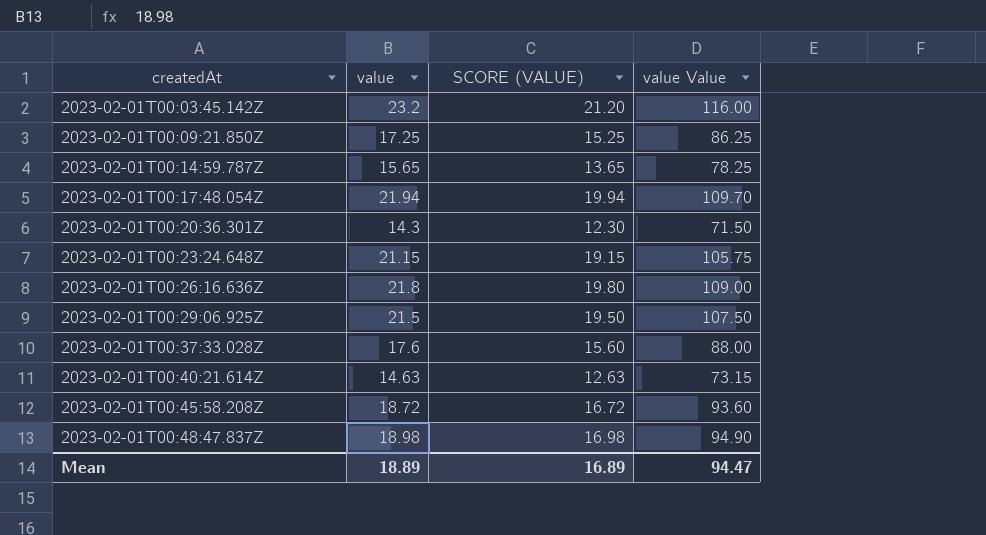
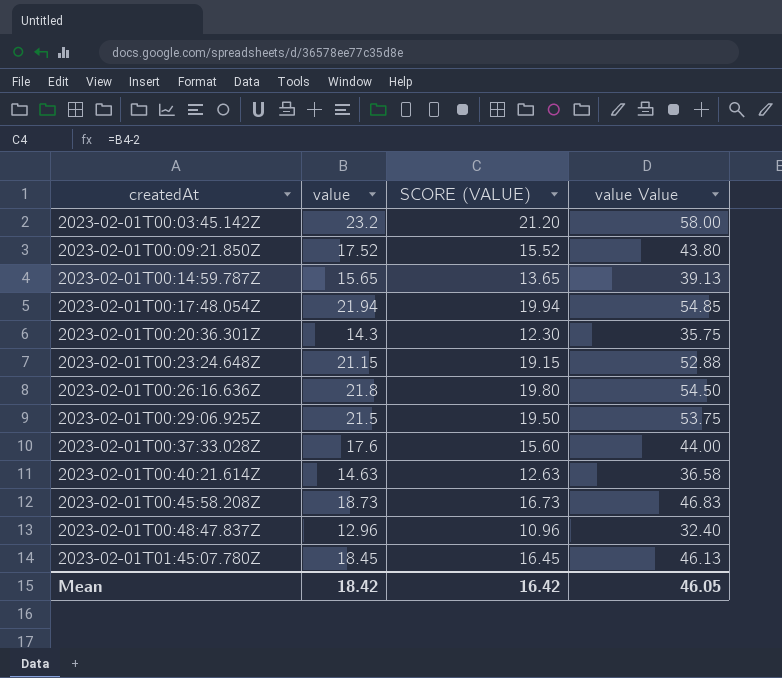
column value Value | formula: [value] * 5 -> [value] * 2.5
2023-02-01T00:09:21.850Z | value: 17.25 -> 17.52
2023-02-01T00:09:21.850Z | SCORE (VALUE): 15.25 -> 15.52
2023-02-01T00:45:58.208Z | value: 18.72 -> 18.73
2023-02-01T00:45:58.208Z | SCORE (VALUE): 16.72 -> 16.73
2023-02-01T00:48:47.837Z | value: 18.98 -> 12.96
2023-02-01T00:48:47.837Z | SCORE (VALUE): 16.98 -> 10.96
row 2023-02-01T01:45:07.780Z: none -> 18.45 | 16.45 | 46.13
Mean | value: 18.89 -> 18.42
Mean | SCORE (VALUE): 16.89 -> 16.42
Mean | value Value: 94.47 -> 46.05

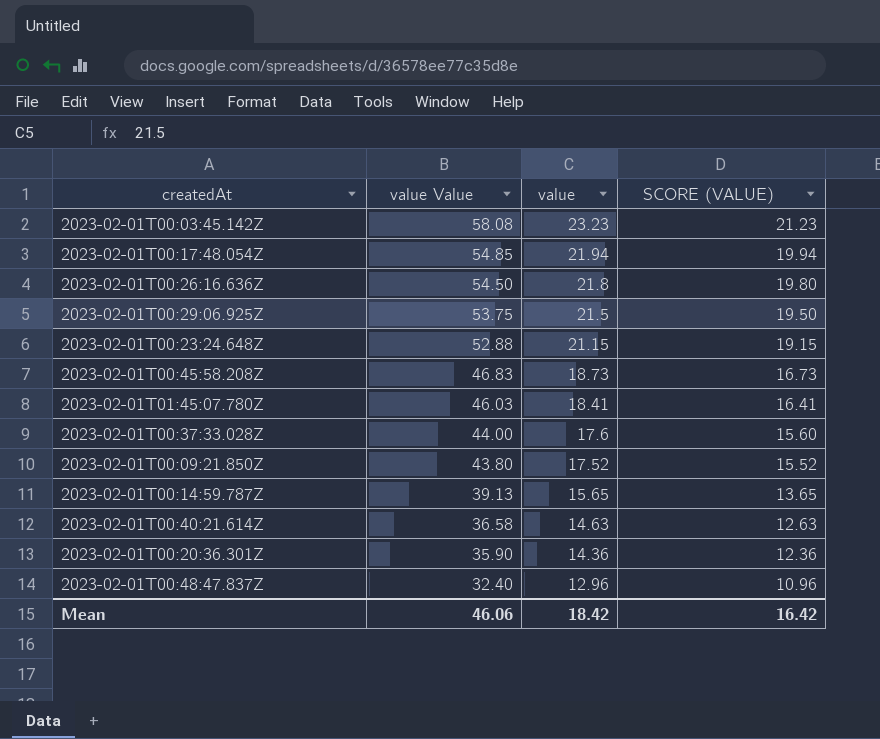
row order: createdAt ascending -> value Value descending
column value Value | position: 4 -> 2
2023-02-01T00:03:45.142Z | value Value: 58.00 -> 58.08
2023-02-01T00:03:45.142Z | value: 23.2 -> 23.23
2023-02-01T00:03:45.142Z | SCORE (VALUE): 21.20 -> 21.23
2023-02-01T01:45:07.780Z | value Value: 46.13 -> 46.03
2023-02-01T01:45:07.780Z | value: 18.45 -> 18.41
2023-02-01T01:45:07.780Z | SCORE (VALUE): 16.45 -> 16.41
2023-02-01T00:20:36.301Z | value Value: 35.75 -> 35.90
2023-02-01T00:20:36.301Z | value: 14.3 -> 14.36
2023-02-01T00:20:36.301Z | SCORE (VALUE): 12.30 -> 12.36
Mean | value Value: 46.05 -> 46.06

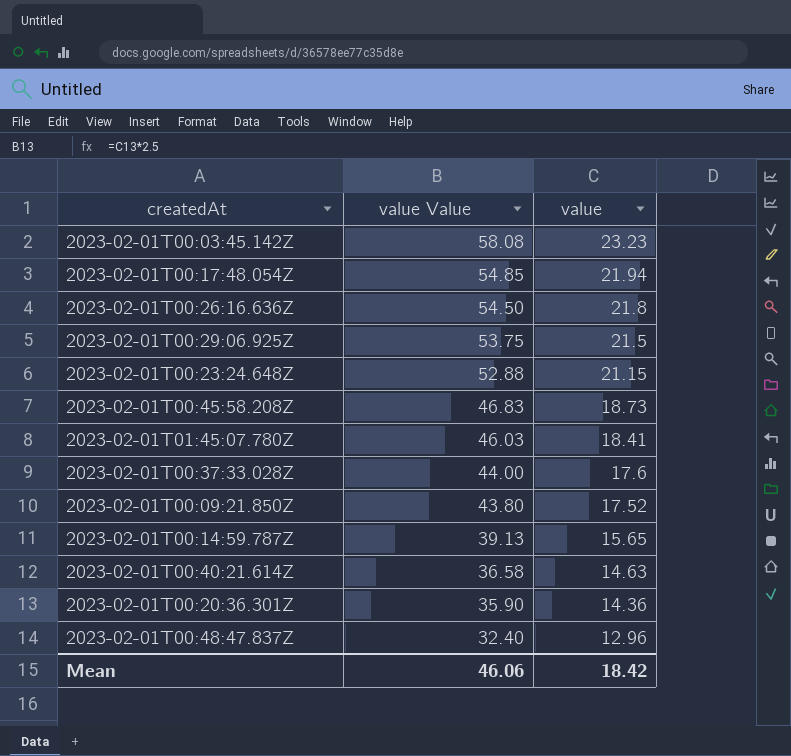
column SCORE (VALUE) | formula: [value] - 2 -> none

